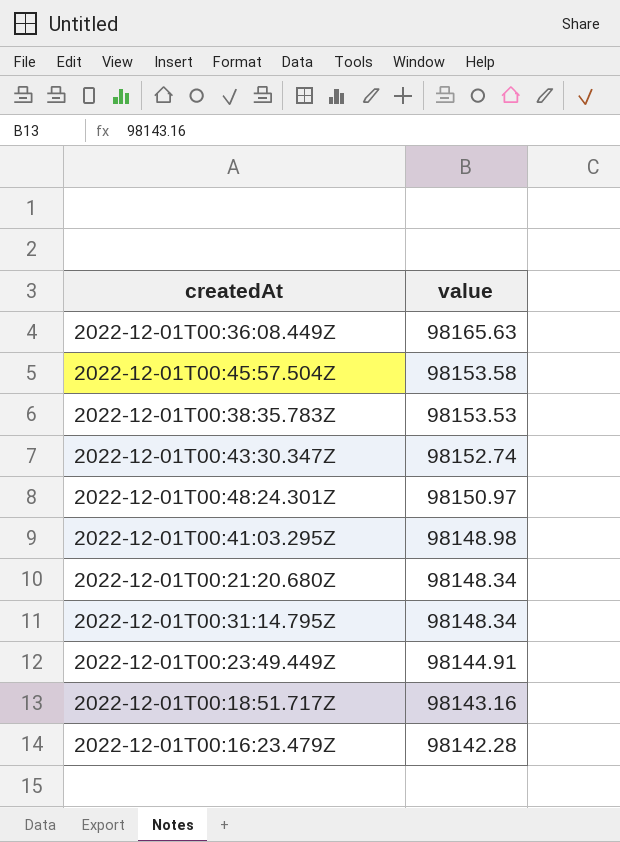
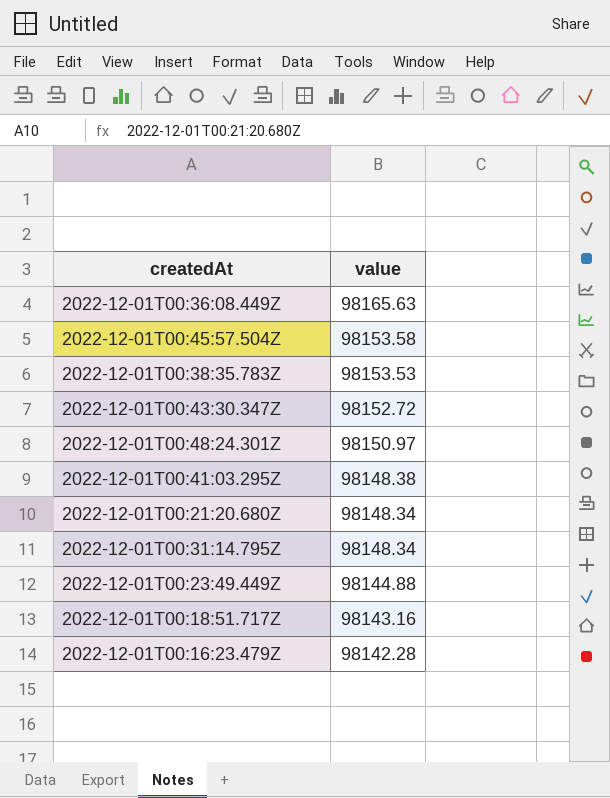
2022-12-01T00:43:30.347Z | value: 98152.74 -> 98152.72
2022-12-01T00:41:03.295Z | value: 98148.98 -> 98148.38
2022-12-01T00:23:49.449Z | value: 98144.91 -> 98144.88

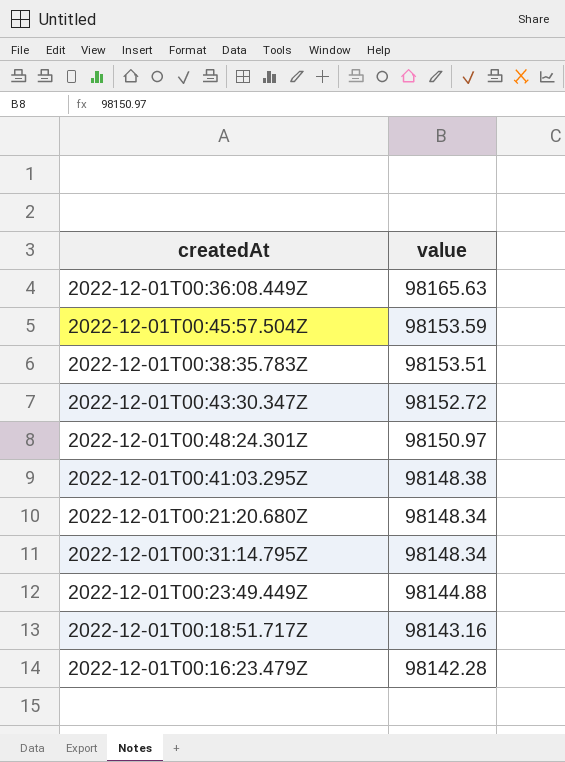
2022-12-01T00:45:57.504Z | value: 98153.58 -> 98153.59
2022-12-01T00:38:35.783Z | value: 98153.53 -> 98153.51

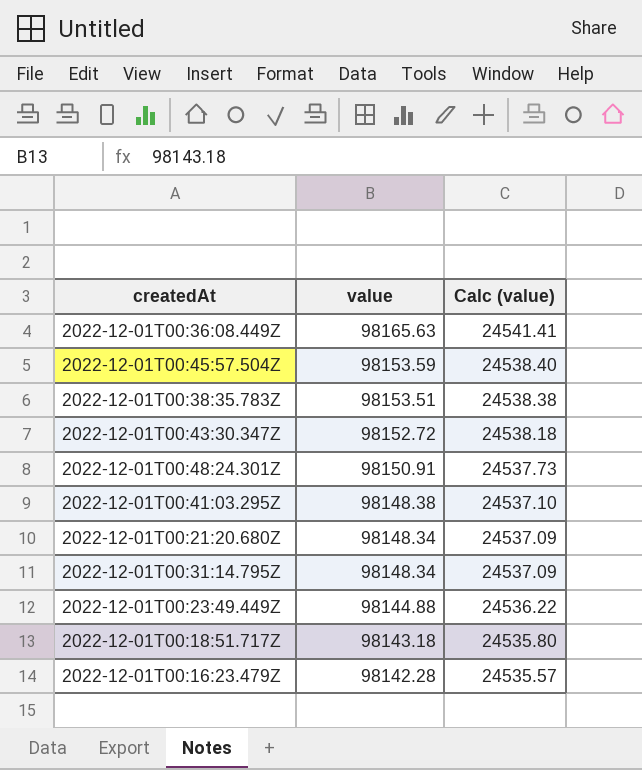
column Calc (value) | formula: none -> [value] * 0.25
2022-12-01T00:48:24.301Z | value: 98150.97 -> 98150.91
2022-12-01T00:18:51.717Z | value: 98143.16 -> 98143.18

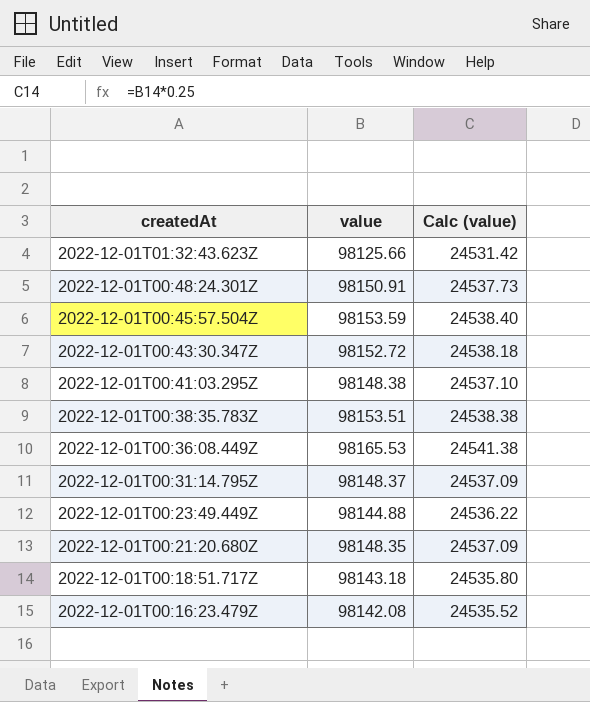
row order: value descending -> createdAt descending
row 2022-12-01T01:32:43.623Z: none -> 98125.66 | 24531.42
2022-12-01T00:36:08.449Z | value: 98165.63 -> 98165.53
2022-12-01T00:36:08.449Z | Calc (value): 24541.41 -> 24541.38
2022-12-01T00:31:14.795Z | value: 98148.34 -> 98148.37
2022-12-01T00:21:20.680Z | value: 98148.34 -> 98148.35
2022-12-01T00:16:23.479Z | value: 98142.28 -> 98142.08
2022-12-01T00:16:23.479Z | Calc (value): 24535.57 -> 24535.52

